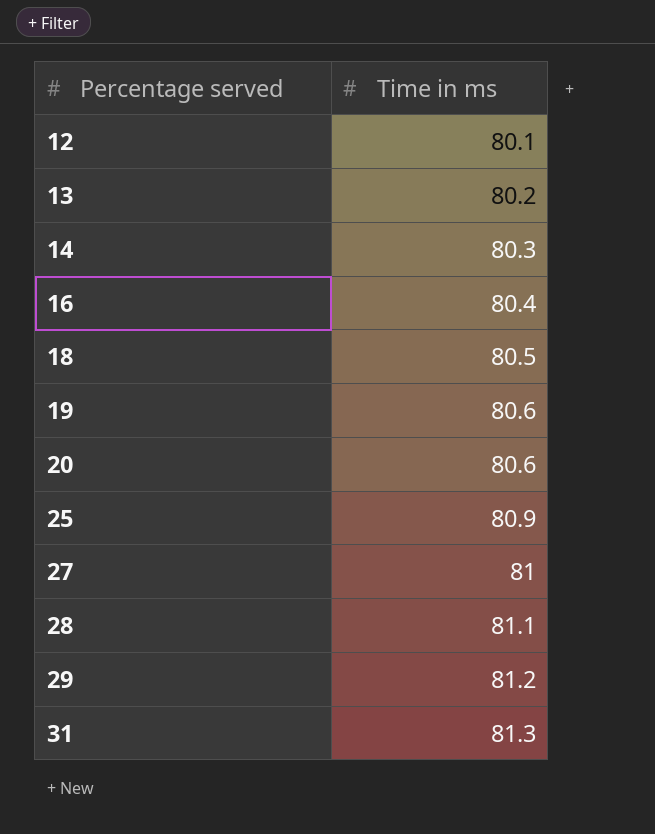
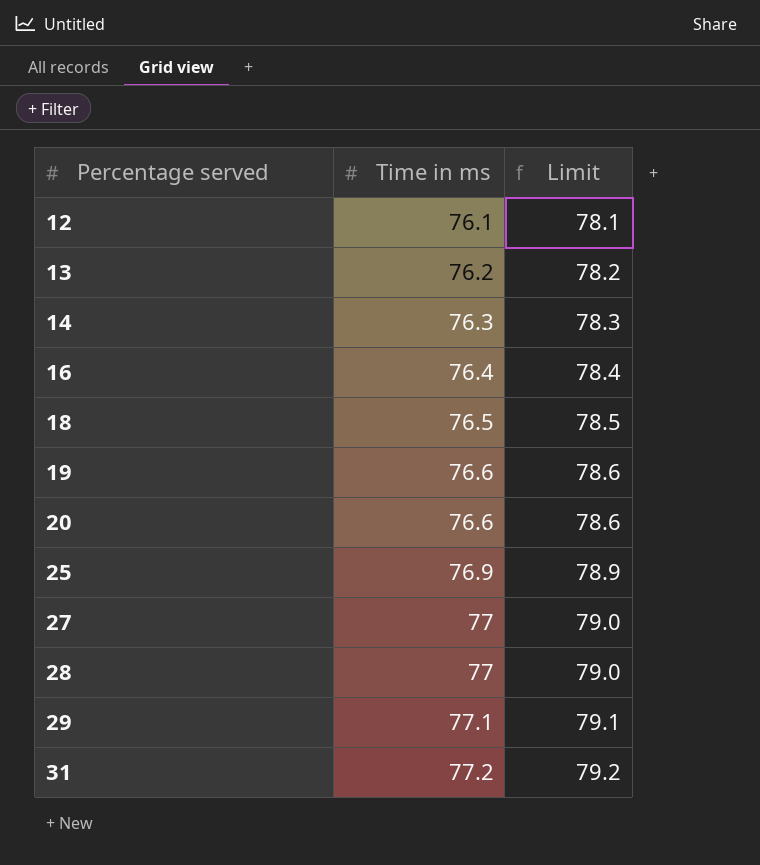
column Limit | formula: none -> [Time in ms] + 2
12 | Time in ms: 80.1 -> 76.1
13 | Time in ms: 80.2 -> 76.2
14 | Time in ms: 80.3 -> 76.3
16 | Time in ms: 80.4 -> 76.4
18 | Time in ms: 80.5 -> 76.5
19 | Time in ms: 80.6 -> 76.6
20 | Time in ms: 80.6 -> 76.6
25 | Time in ms: 80.9 -> 76.9
27 | Time in ms: 81 -> 77
28 | Time in ms: 81.1 -> 77
29 | Time in ms: 81.2 -> 77.1
31 | Time in ms: 81.3 -> 77.2

